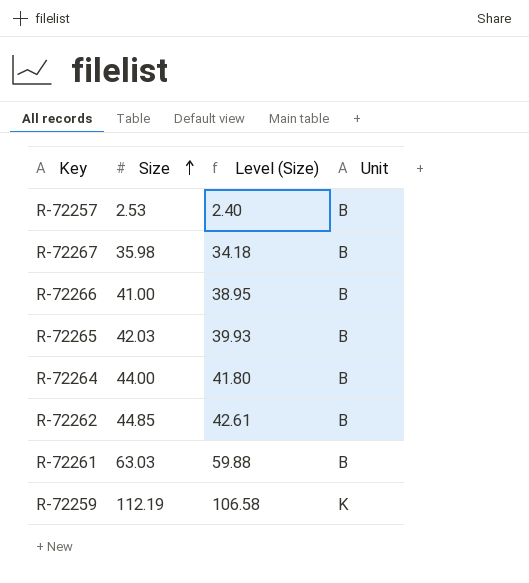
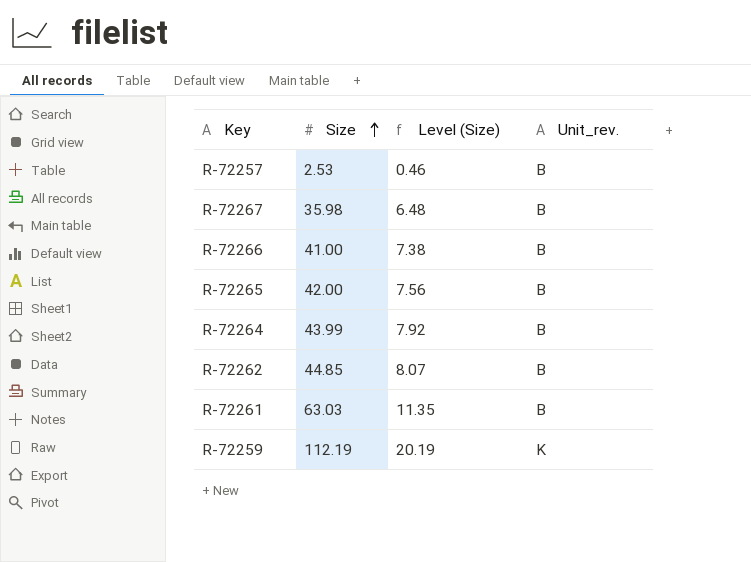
column Level (Size) | formula: [Size] * 0.95 -> [Size] * 0.18
column name: Unit -> Unit_rev.
R-72265 | Size: 42.03 -> 42.00
R-72264 | Size: 44.00 -> 43.99

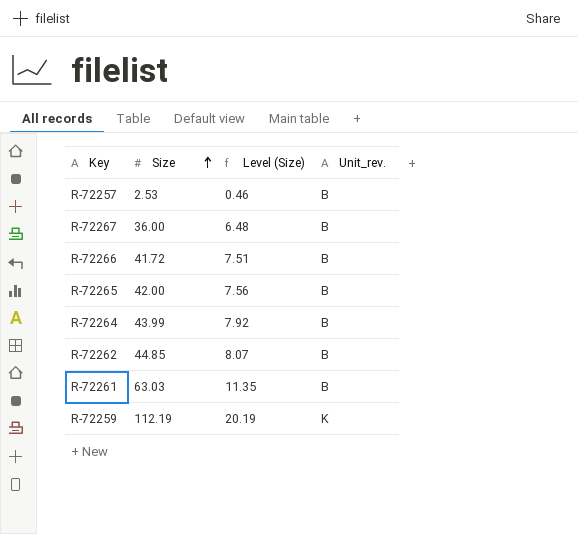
R-72267 | Size: 35.98 -> 36.00
R-72266 | Size: 41.00 -> 41.72
R-72266 | Level (Size): 7.38 -> 7.51

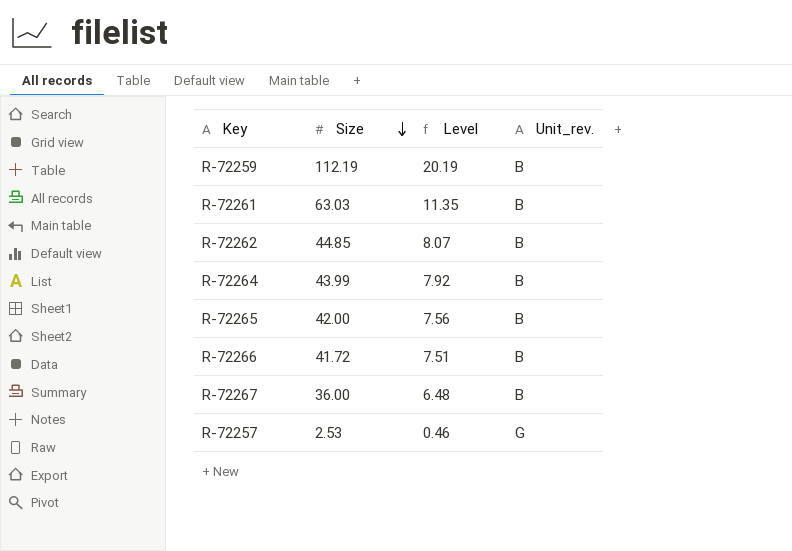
row order: Size ascending -> Size descending
column name: Level (Size) -> Level
R-72259 | Unit_rev.: K -> B
R-72257 | Unit_rev.: B -> G

